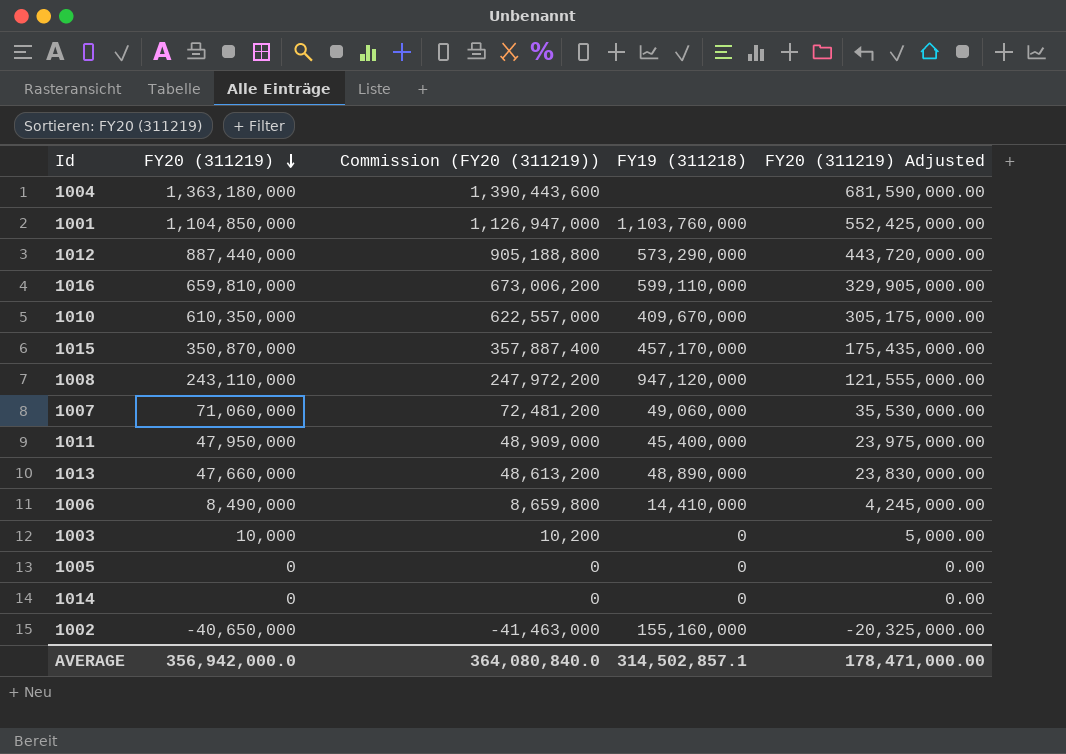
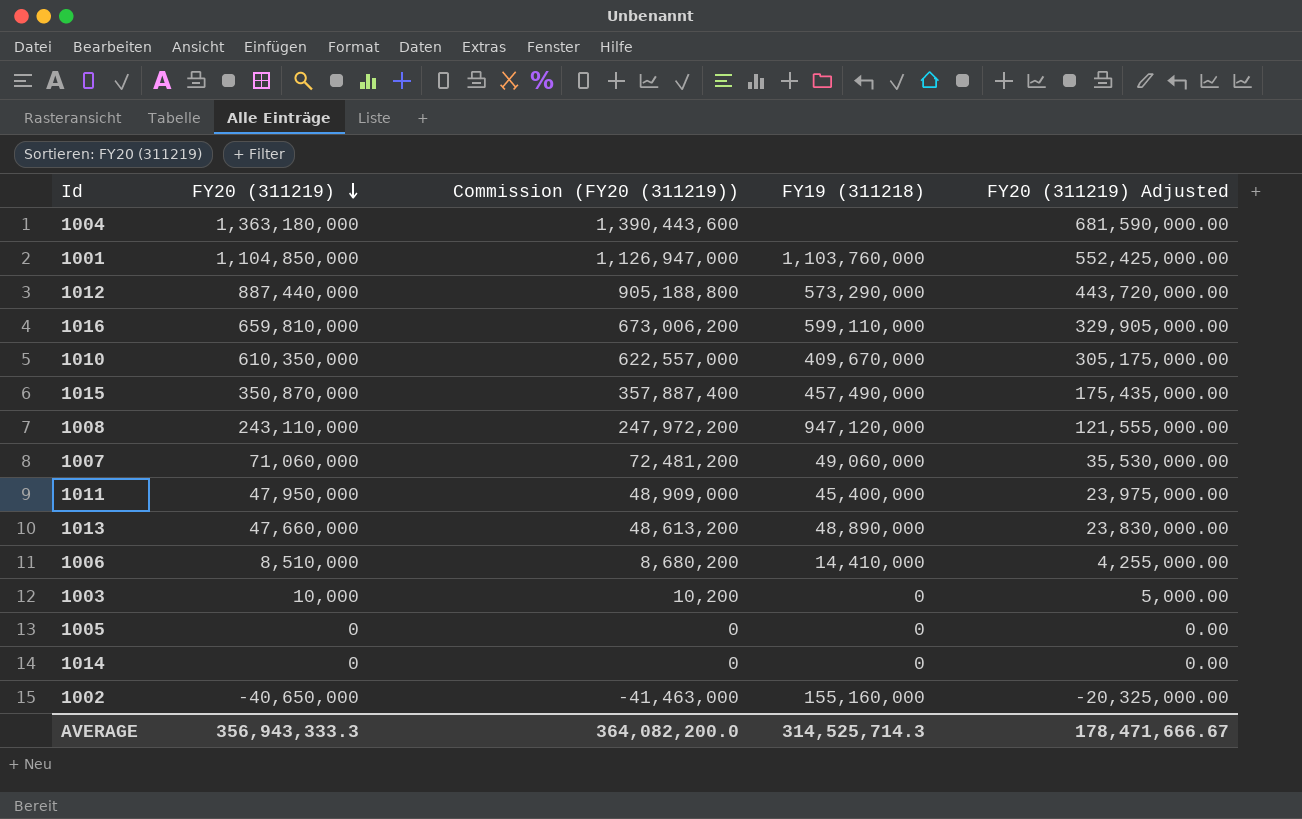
1015 | FY19 (311218): 457,170,000 -> 457,490,000
1006 | FY20 (311219): 8,490,000 -> 8,510,000
1006 | Commission (FY20 (311219)): 8,659,800 -> 8,680,200
1006 | FY20 (311219) Adjusted: 4,245,000.00 -> 4,255,000.00
AVERAGE | FY20 (311219): 356,942,000.0 -> 356,943,333.3
AVERAGE | Commission (FY20 (311219)): 364,080,840.0 -> 364,082,200.0
AVERAGE | FY19 (311218): 314,502,857.1 -> 314,525,714.3
AVERAGE | FY20 (311219) Adjusted: 178,471,000.00 -> 178,471,666.67

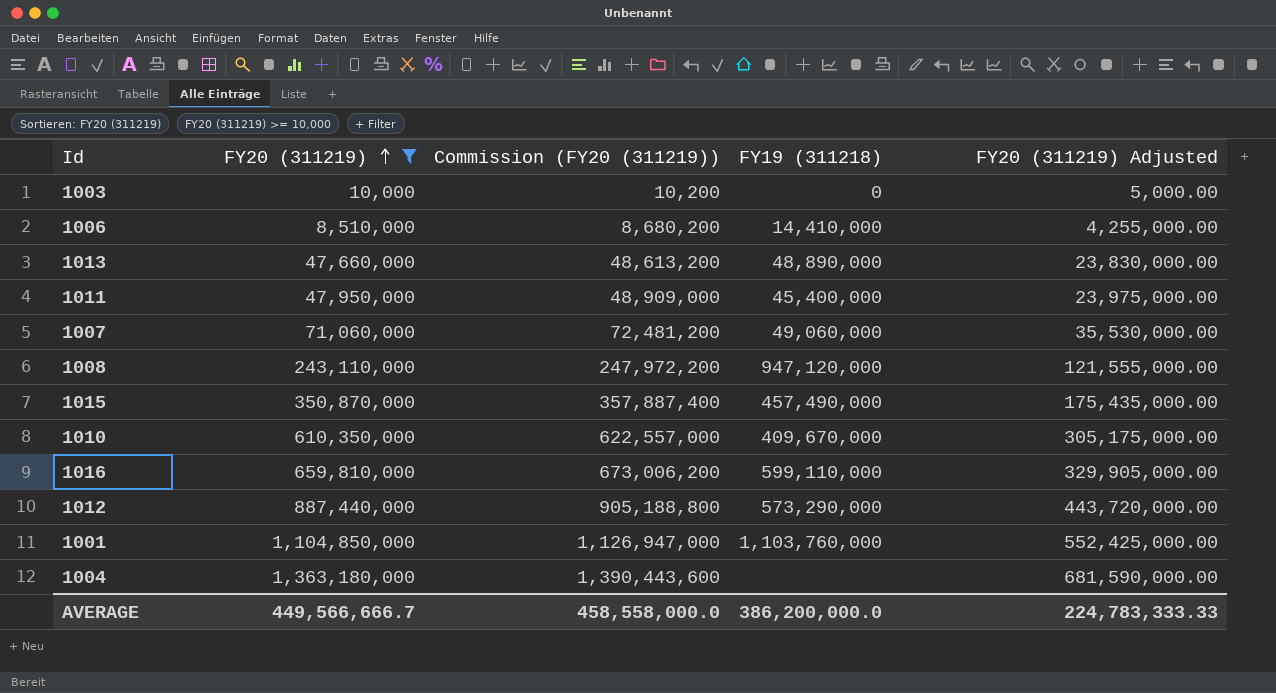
filter: none -> FY20 (311219) >= 10,000
row order: FY20 (311219) descending -> FY20 (311219) ascending
AVERAGE | FY20 (311219): 356,943,333.3 -> 449,566,666.7
AVERAGE | Commission (FY20 (311219)): 364,082,200.0 -> 458,558,000.0
AVERAGE | FY19 (311218): 314,525,714.3 -> 386,200,000.0
AVERAGE | FY20 (311219) Adjusted: 178,471,666.67 -> 224,783,333.33

